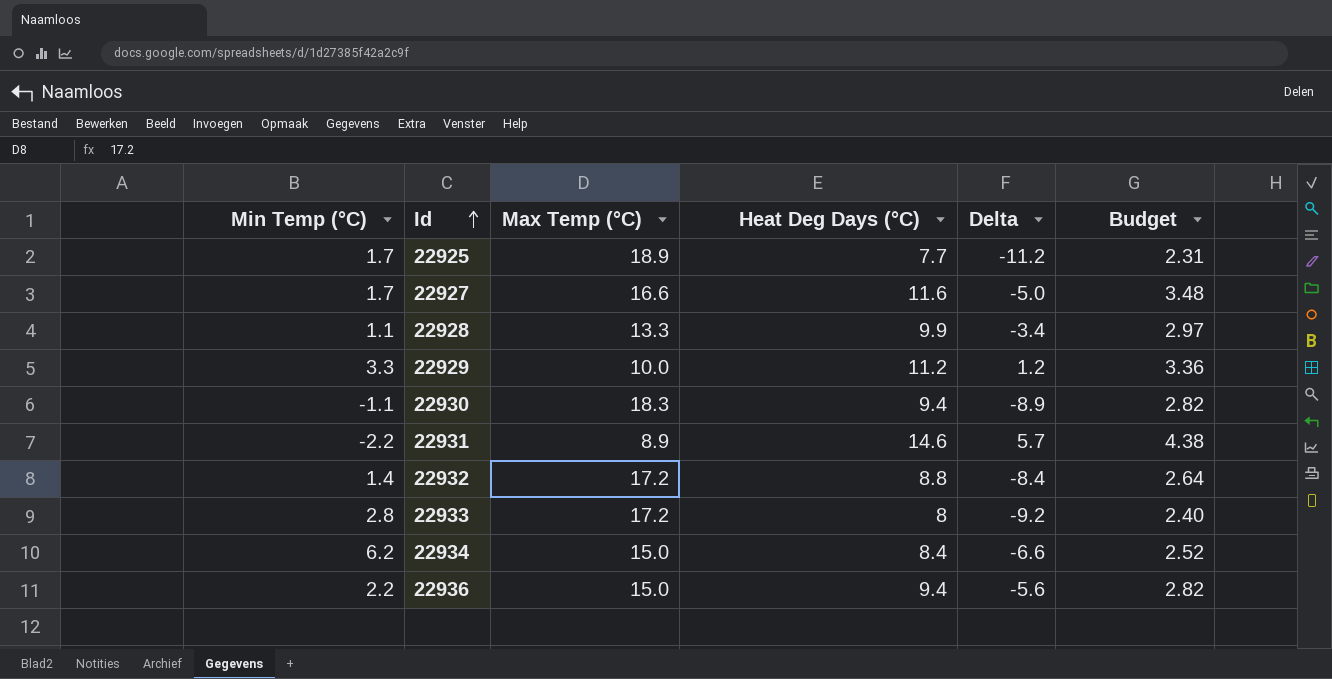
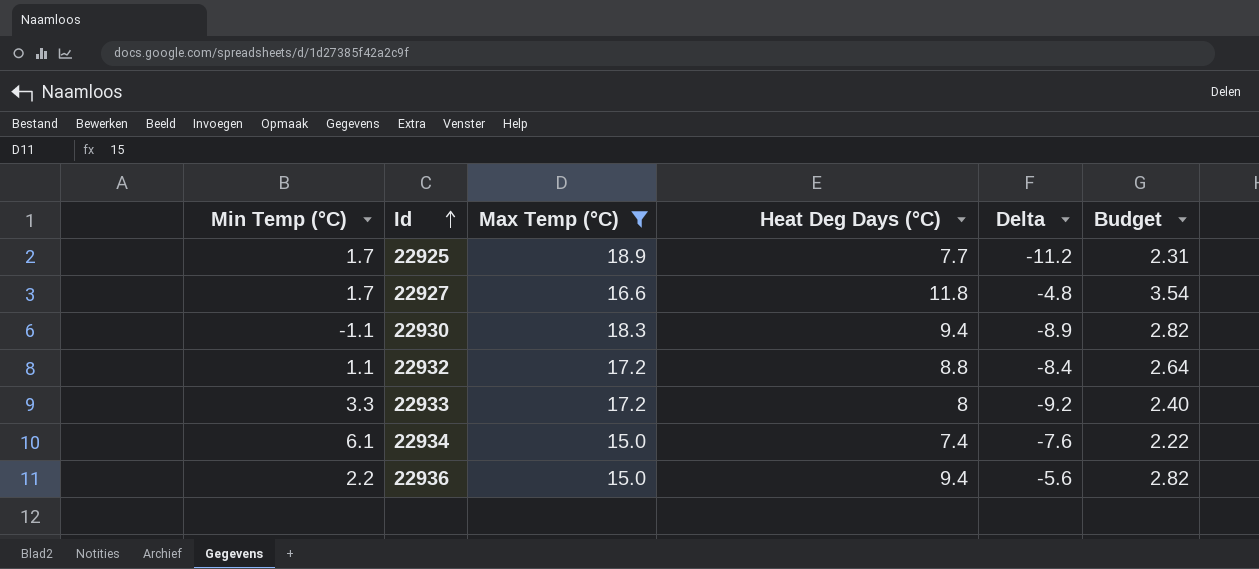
filter: none -> Max Temp (°C) >= 15.0
22927 | Heat Deg Days (°C): 11.6 -> 11.8
22927 | Delta: -5.0 -> -4.8
22927 | Budget: 3.48 -> 3.54
22932 | Min Temp (°C): 1.4 -> 1.1
22933 | Min Temp (°C): 2.8 -> 3.3
22934 | Min Temp (°C): 6.2 -> 6.1
22934 | Heat Deg Days (°C): 8.4 -> 7.4
22934 | Delta: -6.6 -> -7.6
22934 | Budget: 2.52 -> 2.22

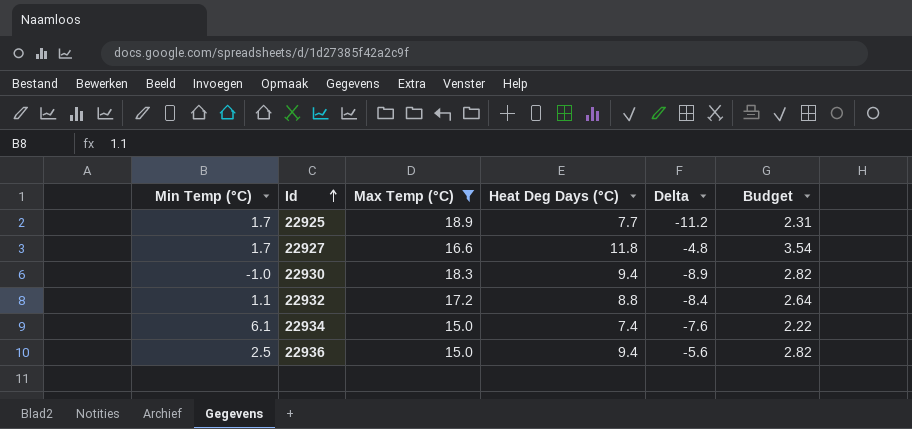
row 22933: 3.3 | 17.2 | 8 | -9.2 | 2.40 -> none
22930 | Min Temp (°C): -1.1 -> -1.0
22936 | Min Temp (°C): 2.2 -> 2.5

